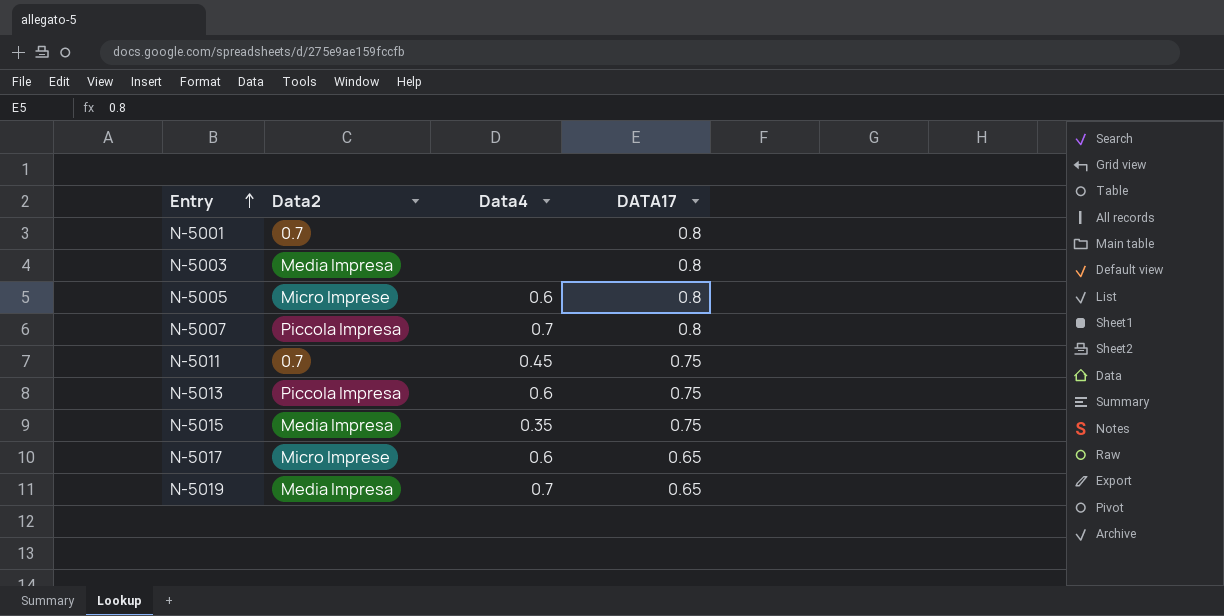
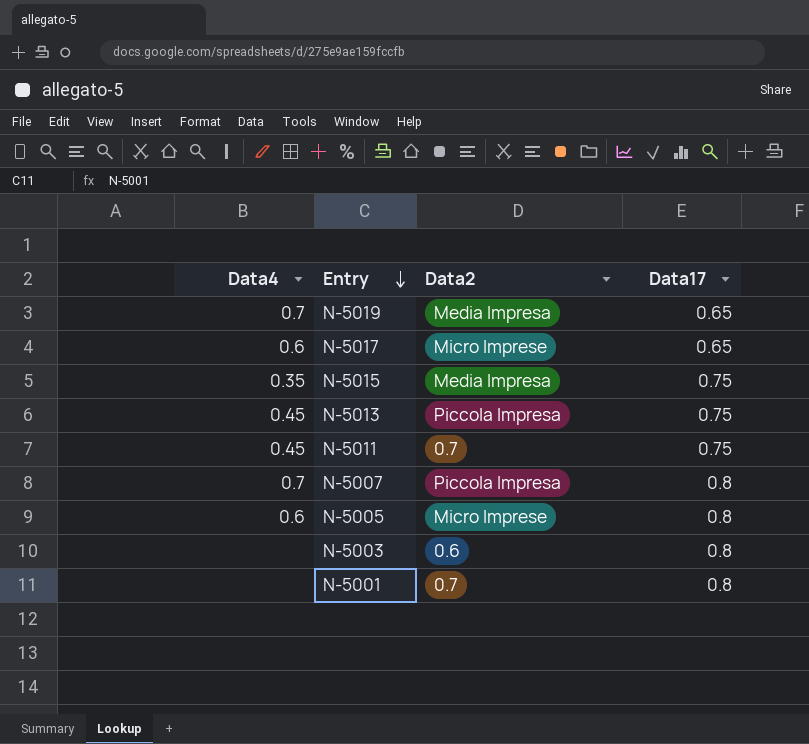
row order: Entry ascending -> Entry descending
column Data4 | position: 3 -> 1
column name: DATA17 -> Data17
N-5013 | Data4: 0.6 -> 0.45
N-5003 | Data2: Media Impresa -> 0.6

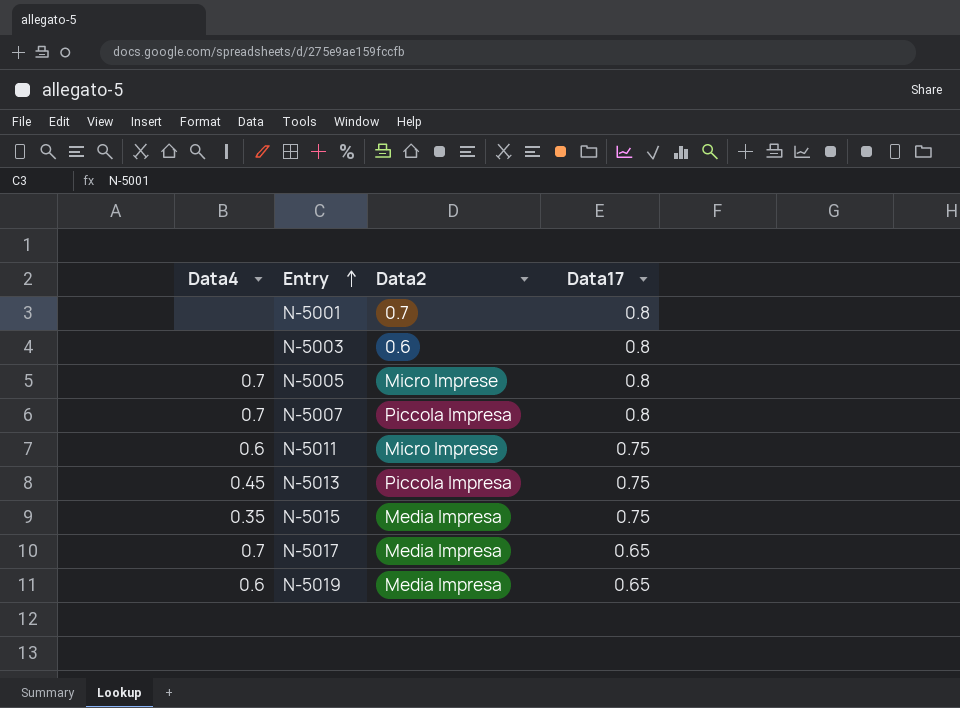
row order: Entry descending -> Entry ascending
N-5005 | Data4: 0.6 -> 0.7
N-5011 | Data4: 0.45 -> 0.6
N-5011 | Data2: 0.7 -> Micro Imprese
N-5017 | Data4: 0.6 -> 0.7
N-5017 | Data2: Micro Imprese -> Media Impresa
N-5019 | Data4: 0.7 -> 0.6

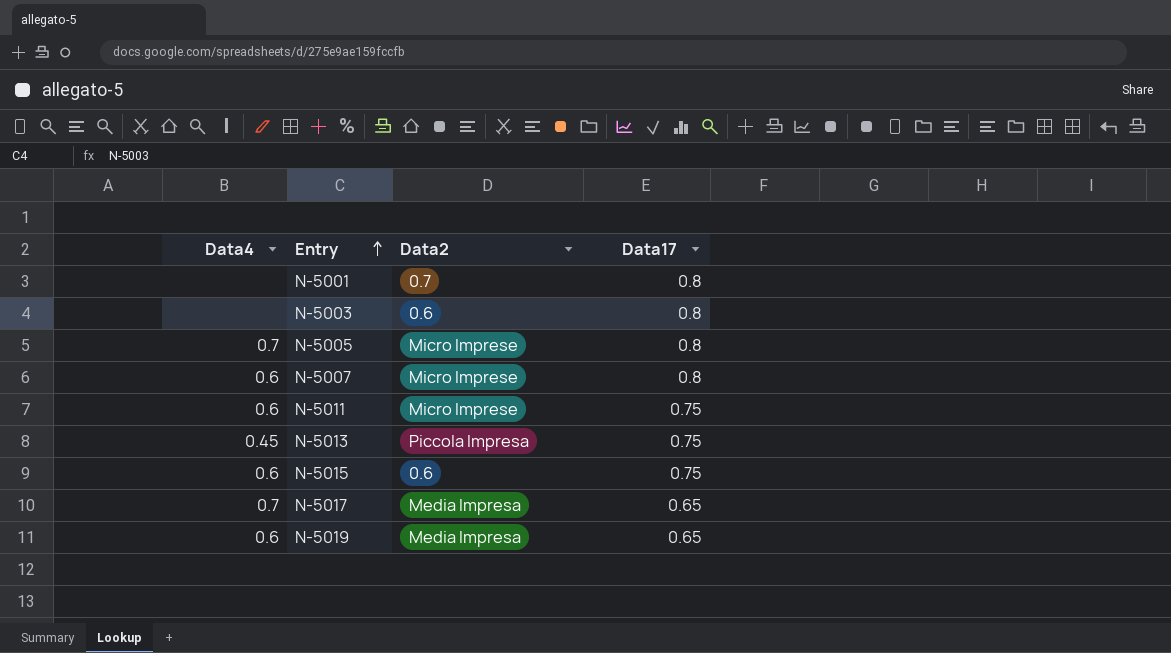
N-5007 | Data4: 0.7 -> 0.6
N-5007 | Data2: Piccola Impresa -> Micro Imprese
N-5015 | Data4: 0.35 -> 0.6
N-5015 | Data2: Media Impresa -> 0.6

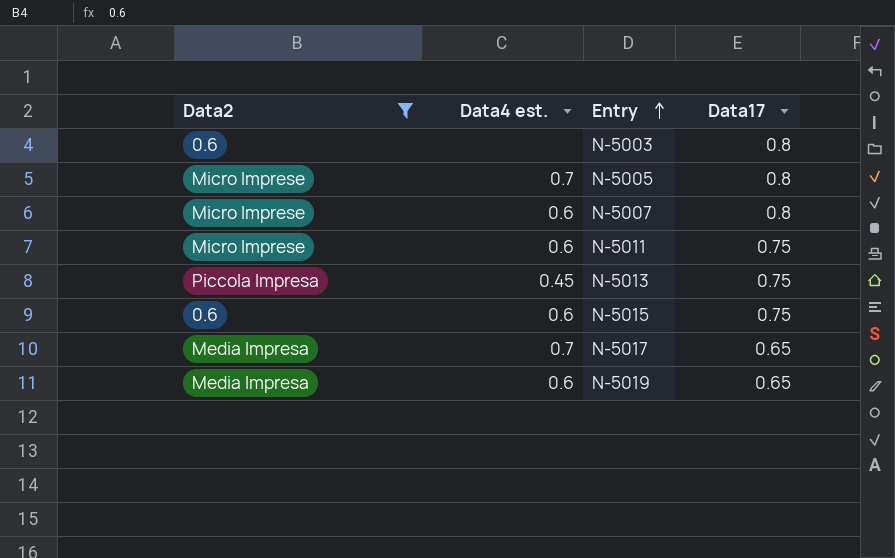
filter: none -> Data2 != 0.7
column Data2 | position: 3 -> 1
column name: Data4 -> Data4 est.

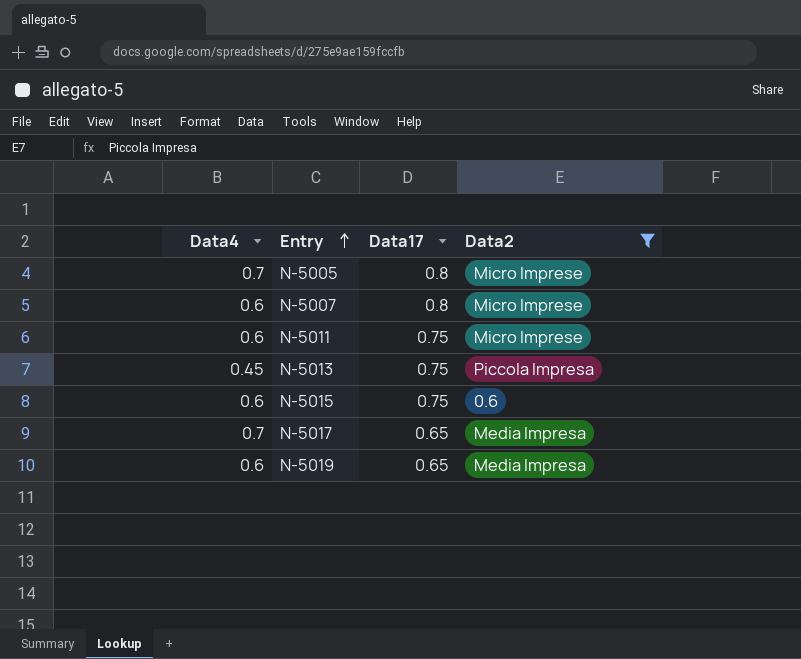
column name: Data4 est. -> Data4
column Data2 | position: 1 -> 4
row N-5003: 0.6 | none | 0.8 -> none

